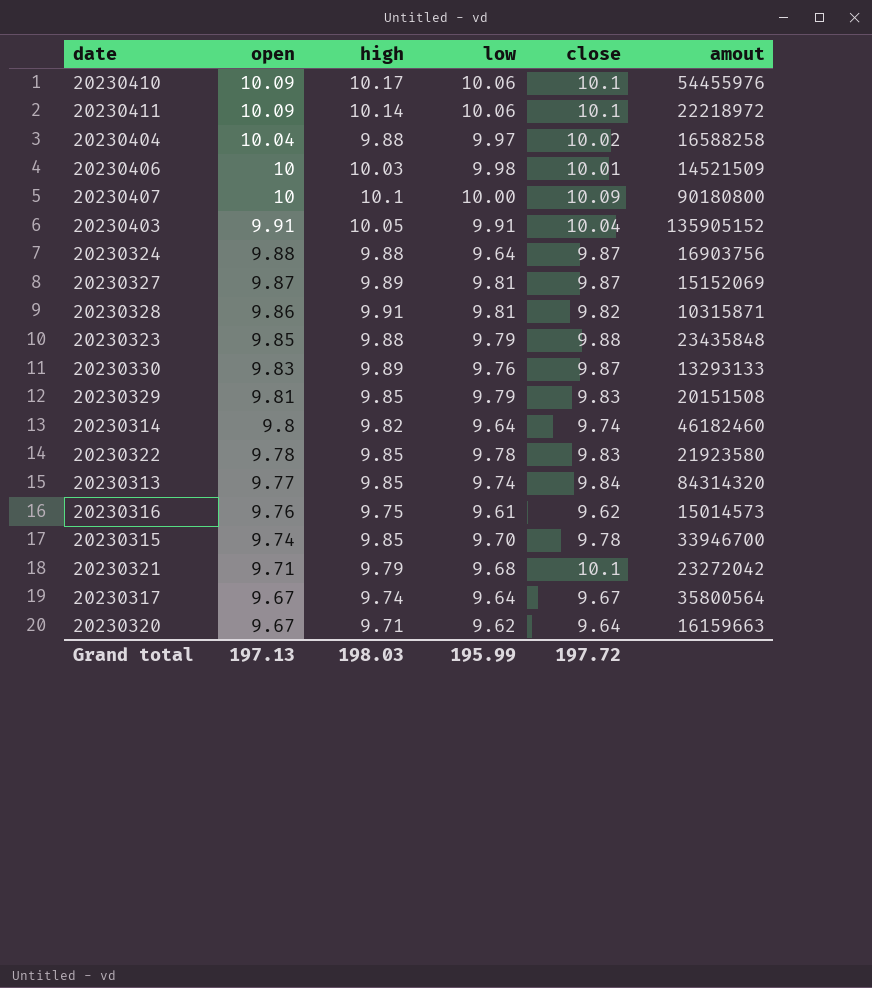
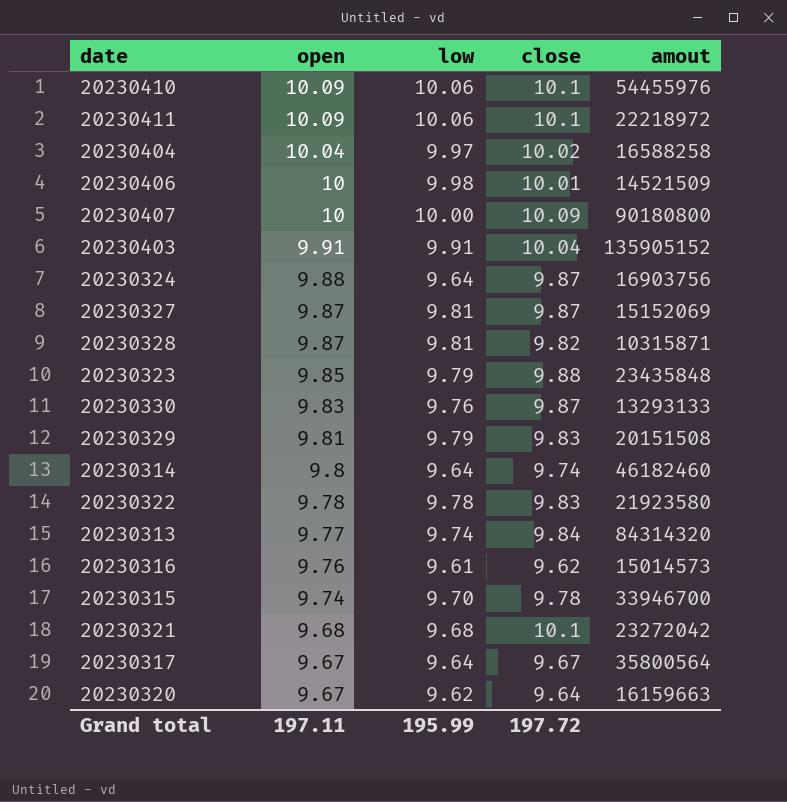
column high | position: 3 -> none
20230328 | open: 9.86 -> 9.87
20230321 | open: 9.71 -> 9.68
Grand total | open: 197.13 -> 197.11

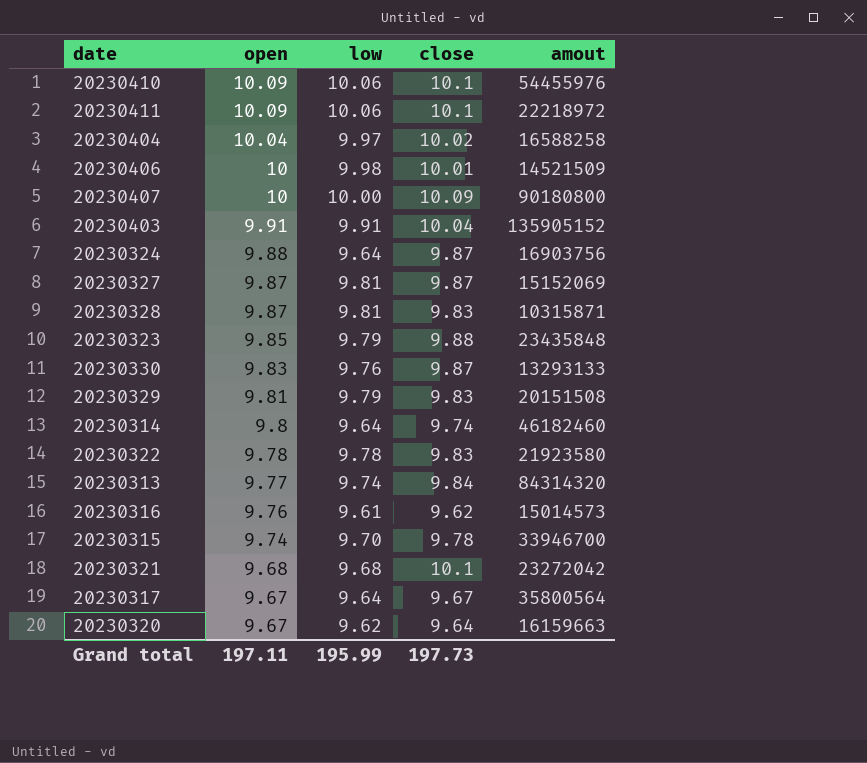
20230328 | close: 9.82 -> 9.83
Grand total | close: 197.72 -> 197.73

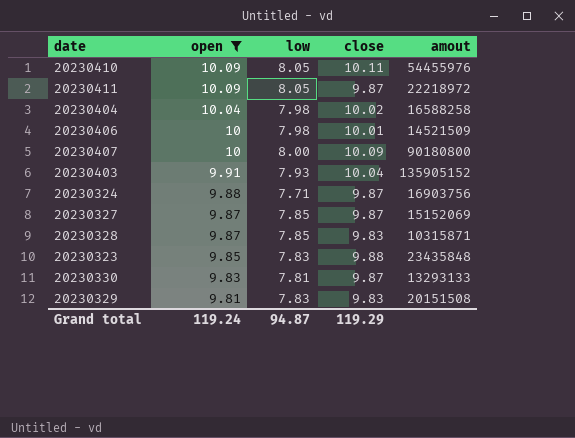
filter: none -> open >= 9.81
20230410 | low: 10.06 -> 8.05
20230410 | close: 10.1 -> 10.11
20230411 | low: 10.06 -> 8.05
20230411 | close: 10.1 -> 9.87
20230404 | low: 9.97 -> 7.98
20230406 | low: 9.98 -> 7.98
20230407 | low: 10.00 -> 8.00
20230403 | low: 9.91 -> 7.93
20230324 | low: 9.64 -> 7.71
20230327 | low: 9.81 -> 7.85
20230328 | low: 9.81 -> 7.85
20230323 | low: 9.79 -> 7.83
20230330 | low: 9.76 -> 7.81
20230329 | low: 9.79 -> 7.83
Grand total | open: 197.11 -> 119.24
Grand total | low: 195.99 -> 94.87
Grand total | close: 197.73 -> 119.29

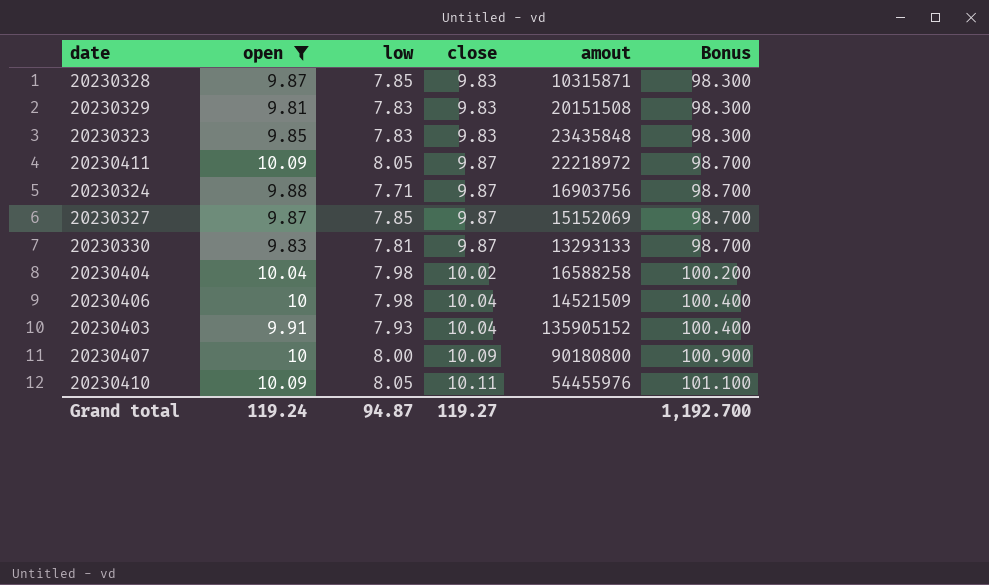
row order: open descending -> close ascending
column Bonus | formula: none -> [close] * 10
20230323 | close: 9.88 -> 9.83
20230406 | close: 10.01 -> 10.04
Grand total | close: 119.29 -> 119.27

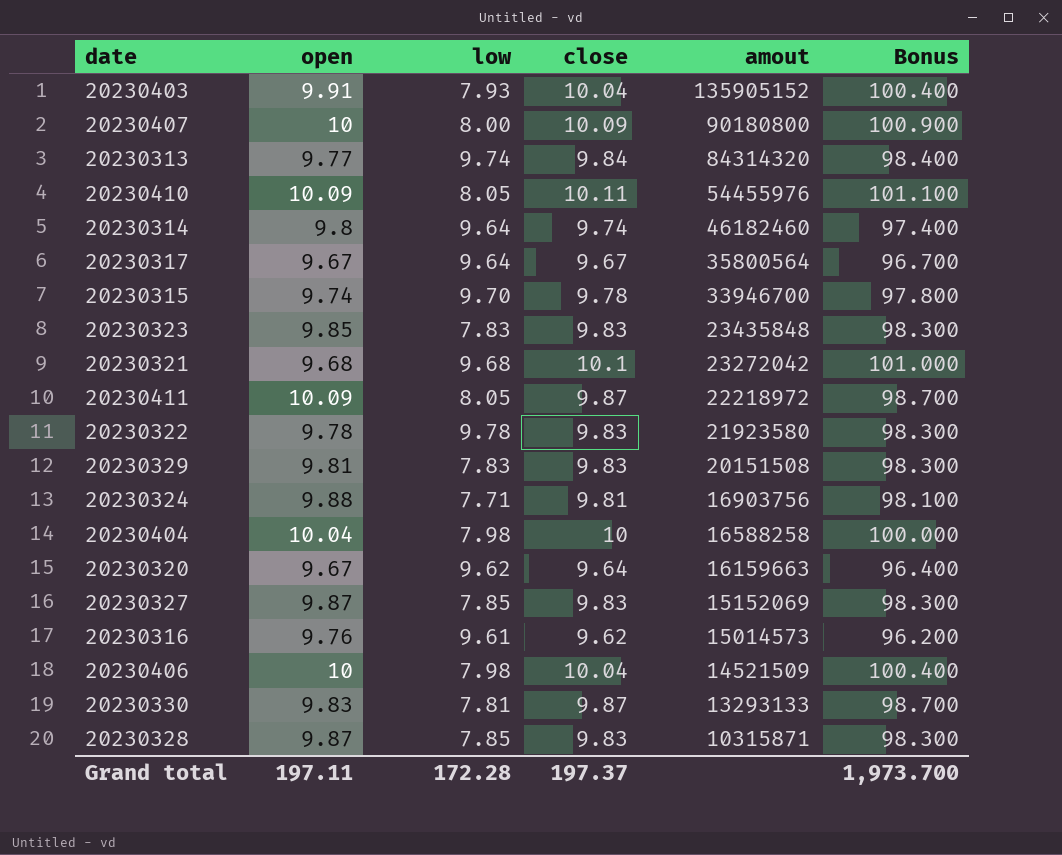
filter: open >= 9.81 -> none
row order: close ascending -> amout descending
20230324 | close: 9.87 -> 9.81
20230324 | Bonus: 98.700 -> 98.100
20230404 | close: 10.02 -> 10
20230404 | Bonus: 100.200 -> 100.000
20230327 | close: 9.87 -> 9.83
20230327 | Bonus: 98.700 -> 98.300
Grand total | open: 119.24 -> 197.11
Grand total | low: 94.87 -> 172.28
Grand total | close: 119.27 -> 197.37
Grand total | Bonus: 1,192.700 -> 1,973.700

